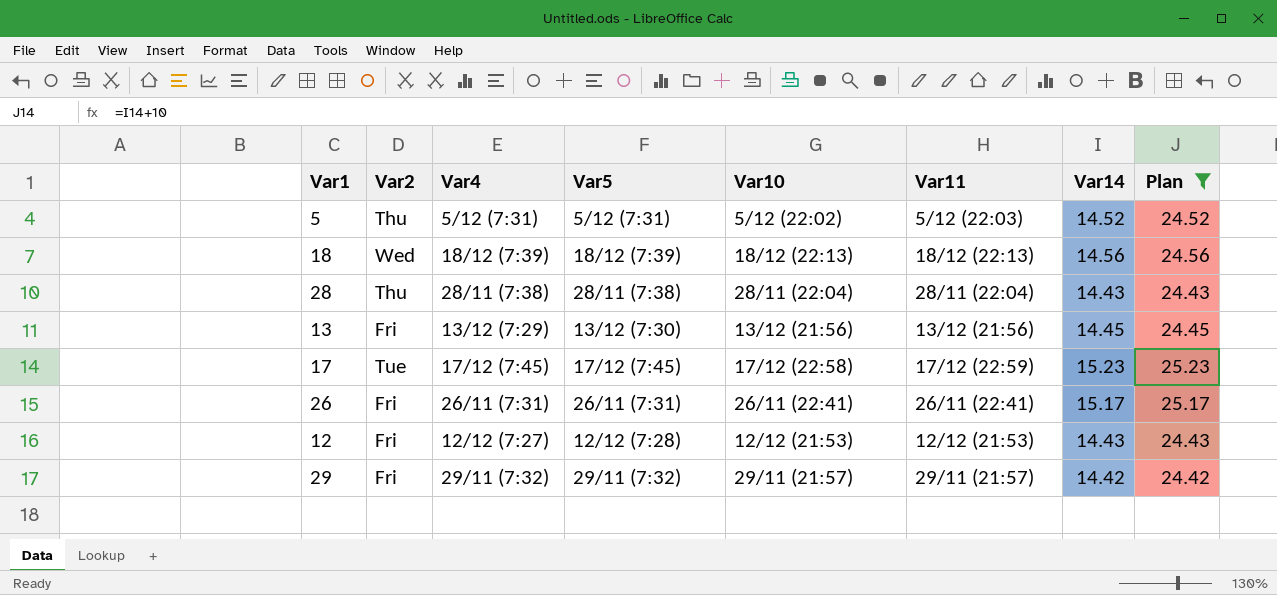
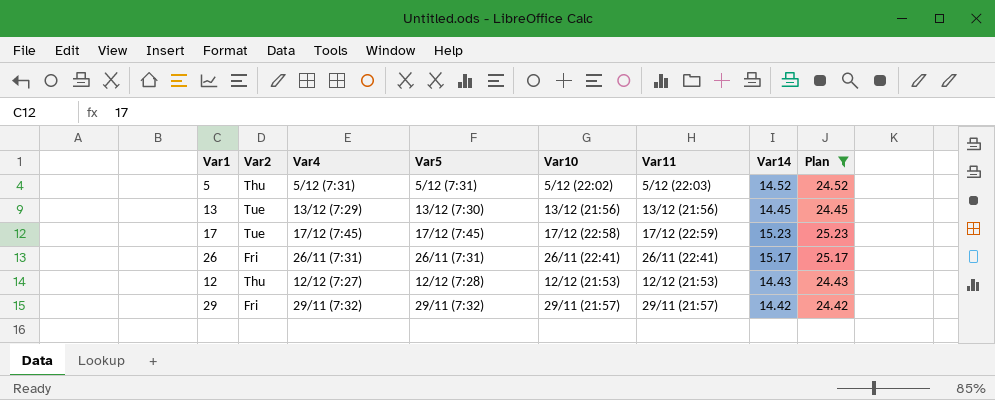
row 18: Wed | 18/12 (7:39) | 18/12 (7:39) | 18/12 (22:13) | 18/12 (22:13) | 14.56 | 24.56 -> none
row 28: Thu | 28/11 (7:38) | 28/11 (7:38) | 28/11 (22:04) | 28/11 (22:04) | 14.43 | 24.43 -> none
13 | Var2: Fri -> Tue
12 | Var2: Fri -> Thu

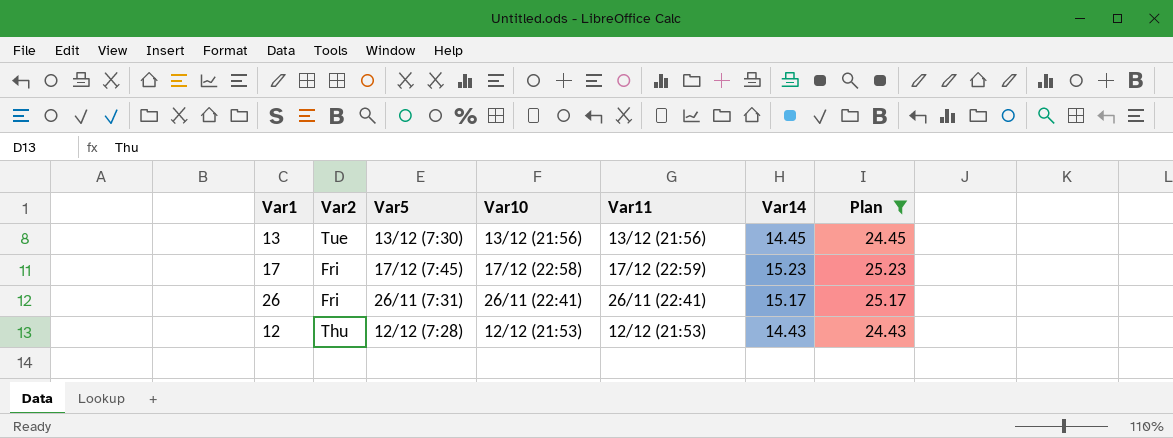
column Var4 | position: 3 -> none
row 5: Thu | 5/12 (7:31) | 5/12 (7:31) | 5/12 (22:02) | 5/12 (22:03) | 14.52 | 24.52 -> none
row 29: Fri | 29/11 (7:32) | 29/11 (7:32) | 29/11 (21:57) | 29/11 (21:57) | 14.42 | 24.42 -> none
17 | Var2: Tue -> Fri

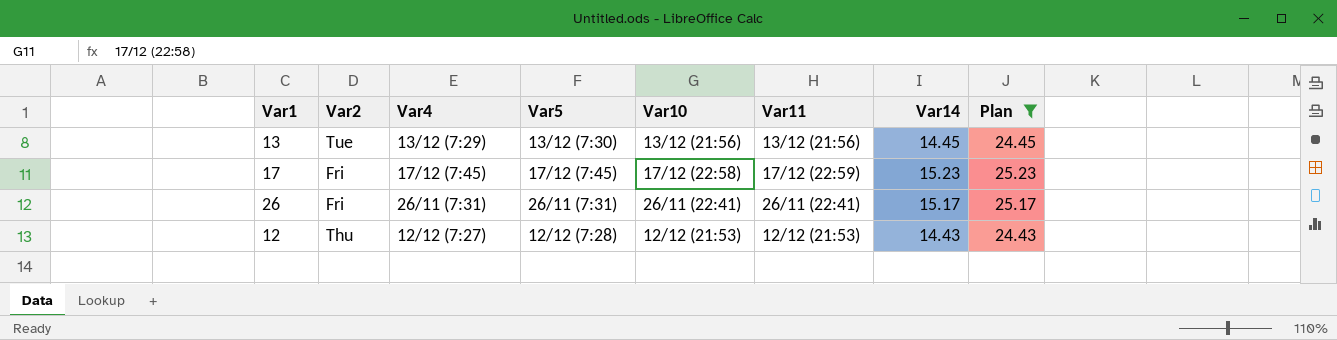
column Var4 | position: none -> 3

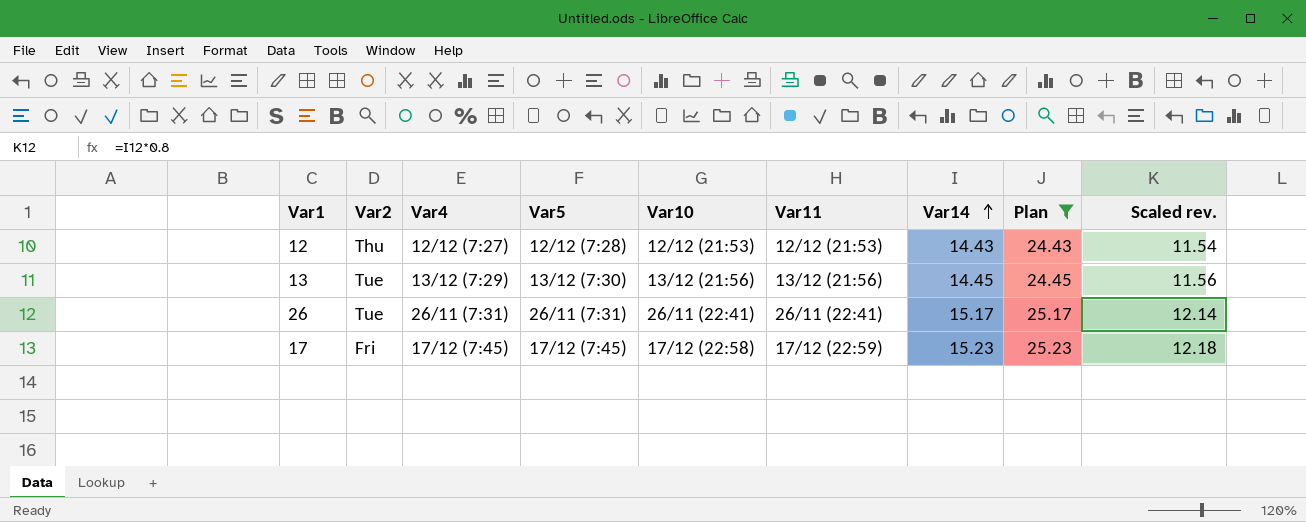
row order: none -> Var14 ascending
column Scaled rev. | formula: none -> [Var14] * 0.8
26 | Var2: Fri -> Tue

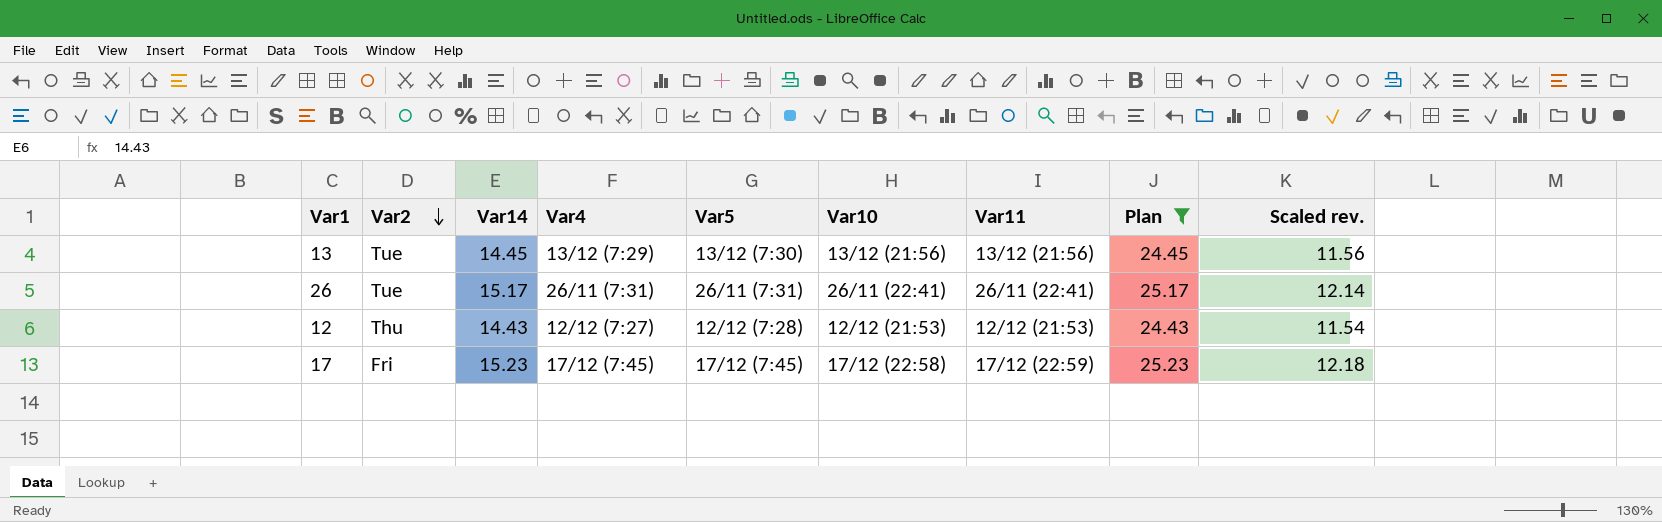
row order: Var14 ascending -> Var2 descending
column Var14 | position: 7 -> 3

